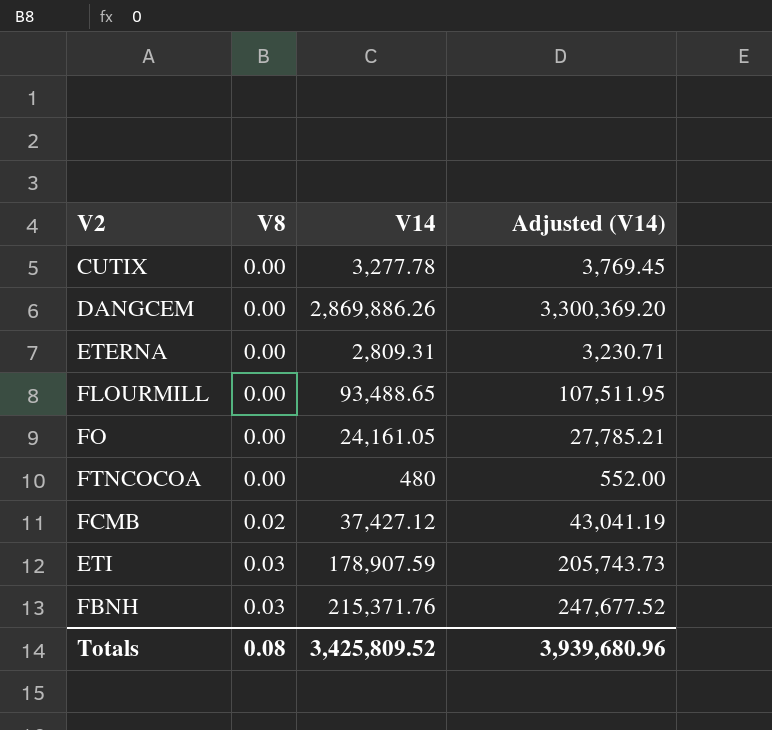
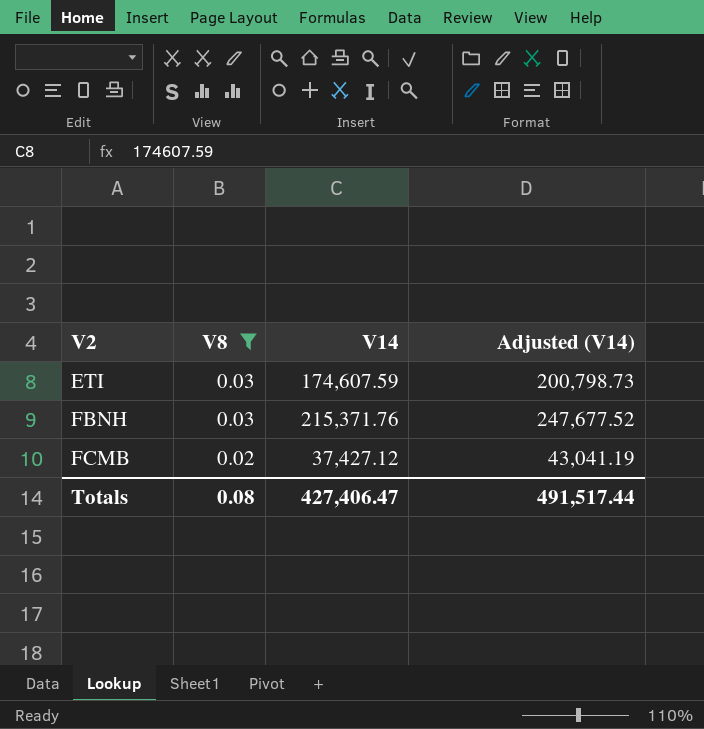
filter: none -> V8 != 0.00
row order: V8 ascending -> V2 ascending
ETI | V14: 178,907.59 -> 174,607.59
ETI | Adjusted (V14): 205,743.73 -> 200,798.73
Totals | V14: 3,425,809.52 -> 427,406.47
Totals | Adjusted (V14): 3,939,680.96 -> 491,517.44

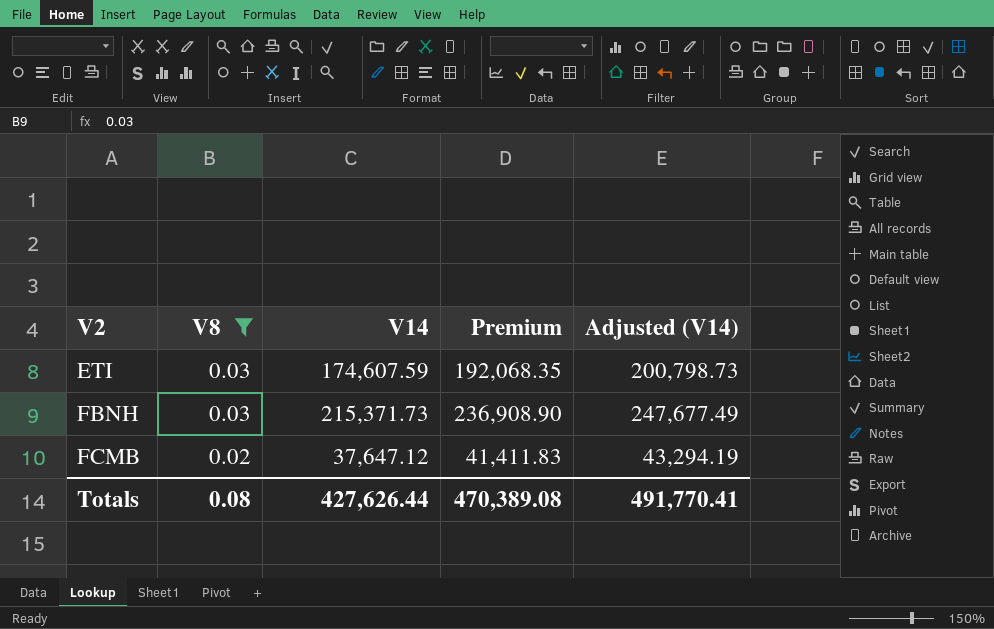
column Premium | formula: none -> [V14] * 1.1
FBNH | V14: 215,371.76 -> 215,371.73
FBNH | Adjusted (V14): 247,677.52 -> 247,677.49
FCMB | V14: 37,427.12 -> 37,647.12
FCMB | Adjusted (V14): 43,041.19 -> 43,294.19
Totals | V14: 427,406.47 -> 427,626.44
Totals | Adjusted (V14): 491,517.44 -> 491,770.41

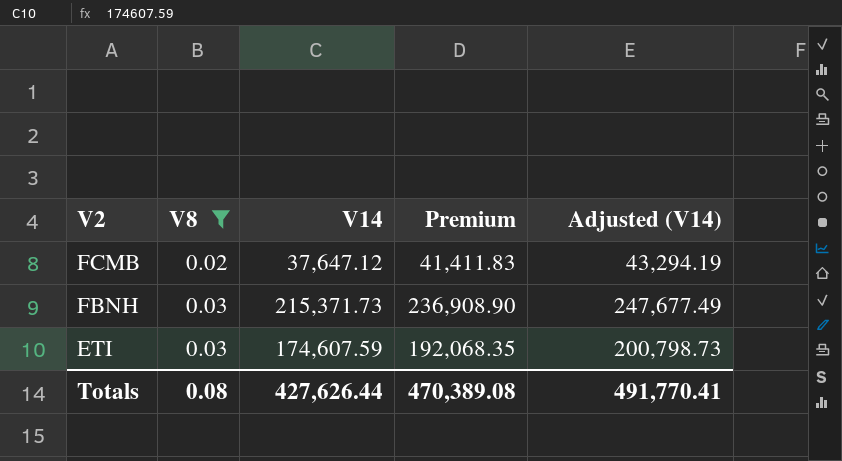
row order: V2 ascending -> V2 descending

